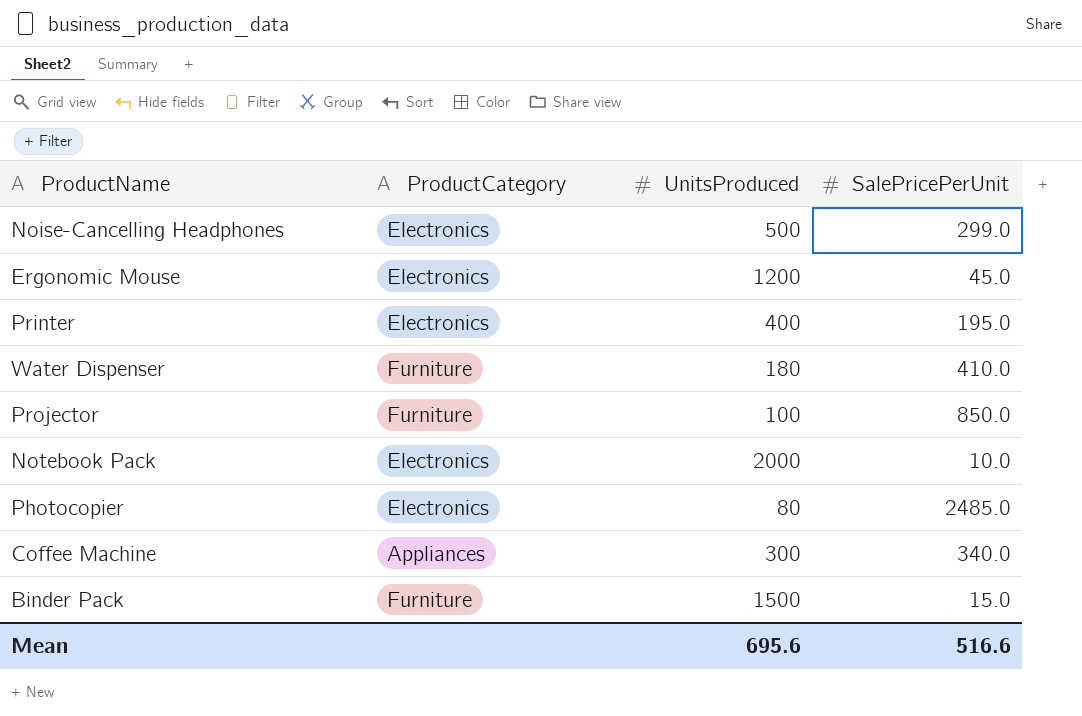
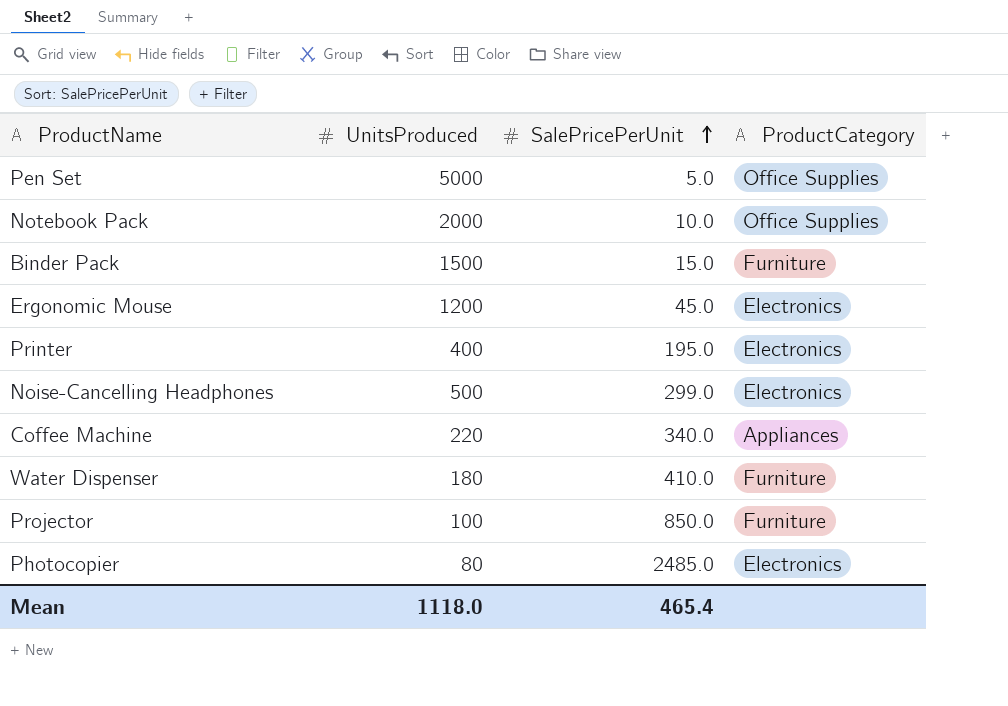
row order: none -> SalePricePerUnit ascending
column ProductCategory | position: 2 -> 4
row Pen Set: none -> 5000 | 5.0 | Office Supplies
Notebook Pack | ProductCategory: Electronics -> Office Supplies
Coffee Machine | UnitsProduced: 300 -> 220
Mean | UnitsProduced: 695.6 -> 1118.0
Mean | SalePricePerUnit: 516.6 -> 465.4

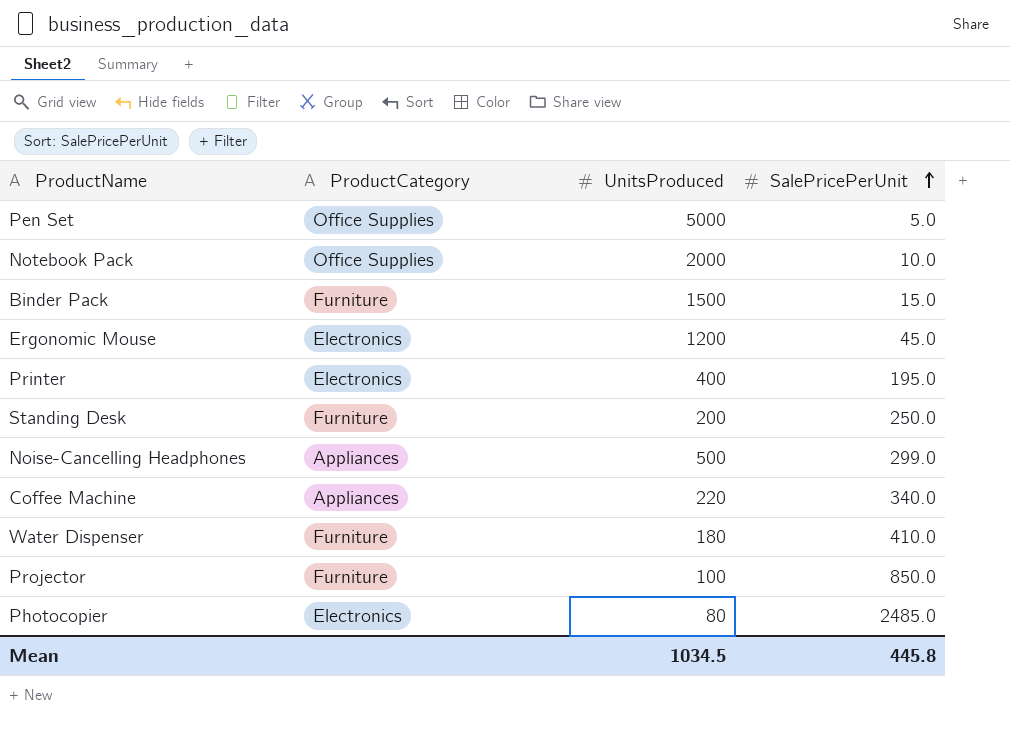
column ProductCategory | position: 4 -> 2
row Standing Desk: none -> Furniture | 200 | 250.0
Noise-Cancelling Headphones | ProductCategory: Electronics -> Appliances
Mean | UnitsProduced: 1118.0 -> 1034.5
Mean | SalePricePerUnit: 465.4 -> 445.8

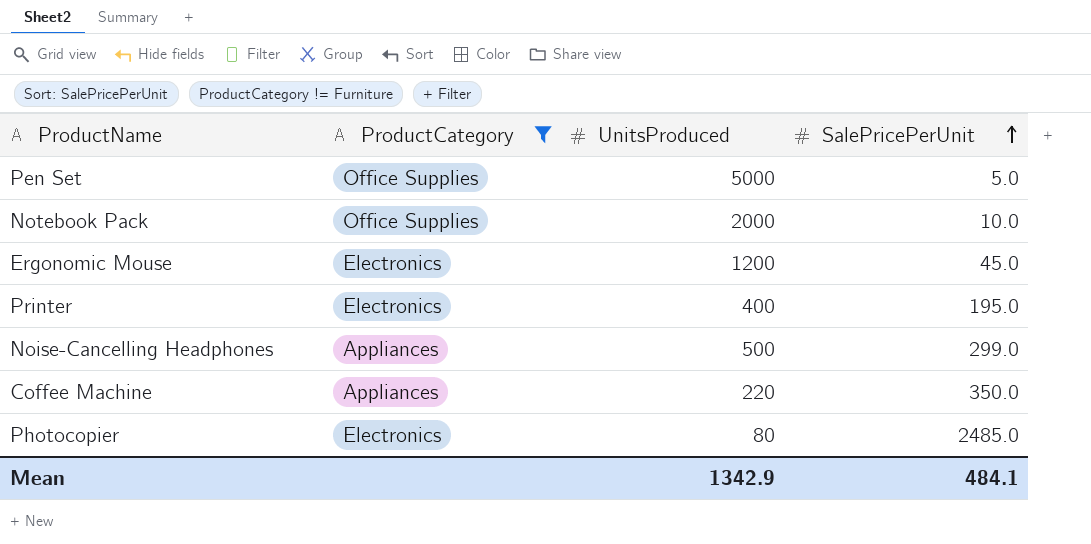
filter: none -> ProductCategory != Furniture
Coffee Machine | SalePricePerUnit: 340.0 -> 350.0
Mean | UnitsProduced: 1034.5 -> 1342.9
Mean | SalePricePerUnit: 445.8 -> 484.1

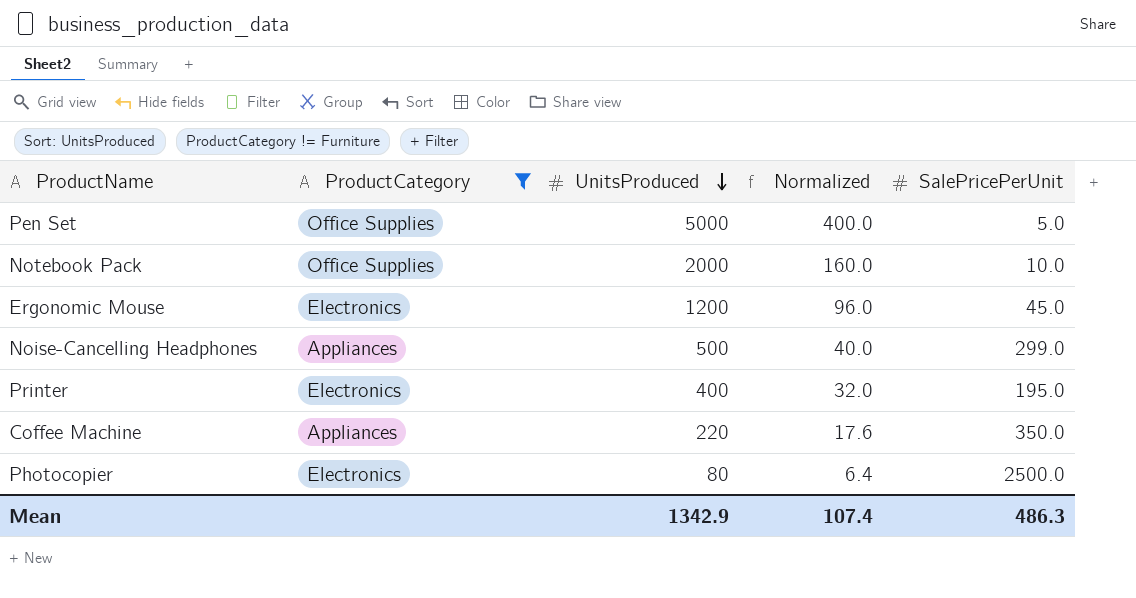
row order: SalePricePerUnit ascending -> UnitsProduced descending
column Normalized | formula: none -> [UnitsProduced] * 0.08
Photocopier | SalePricePerUnit: 2485.0 -> 2500.0
Mean | SalePricePerUnit: 484.1 -> 486.3

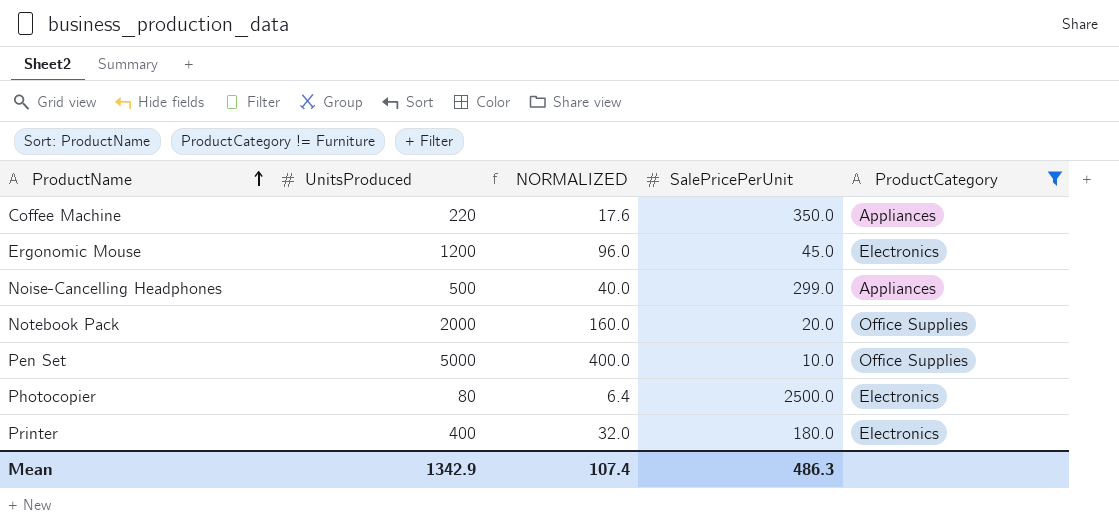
row order: UnitsProduced descending -> ProductName ascending
column name: Normalized -> NORMALIZED
column ProductCategory | position: 2 -> 5
Notebook Pack | SalePricePerUnit: 10.0 -> 20.0
Pen Set | SalePricePerUnit: 5.0 -> 10.0
Printer | SalePricePerUnit: 195.0 -> 180.0

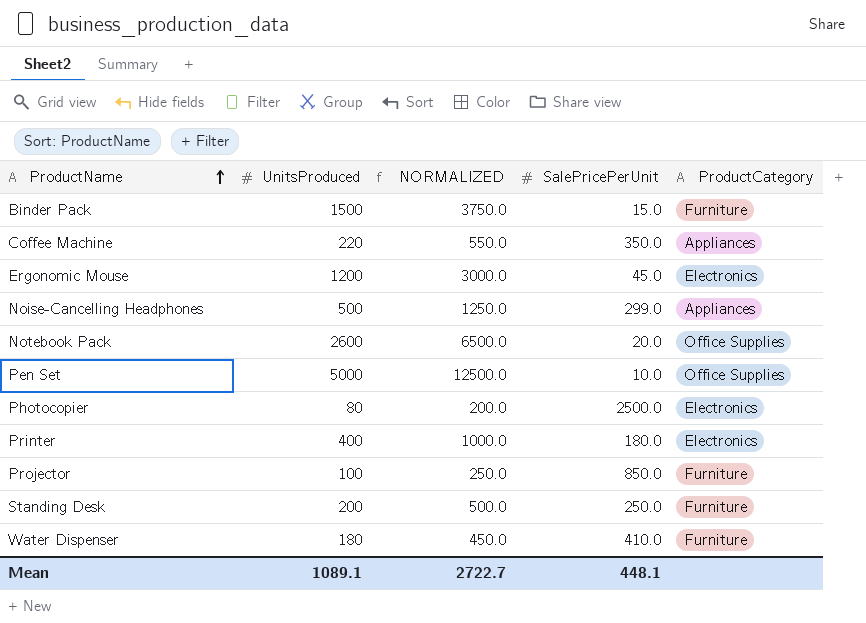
filter: ProductCategory != Furniture -> none
column NORMALIZED | formula: [UnitsProduced] * 0.08 -> [UnitsProduced] * 2.5
Notebook Pack | UnitsProduced: 2000 -> 2600
Mean | UnitsProduced: 1342.9 -> 1089.1
Mean | NORMALIZED: 107.4 -> 2722.7
Mean | SalePricePerUnit: 486.3 -> 448.1

